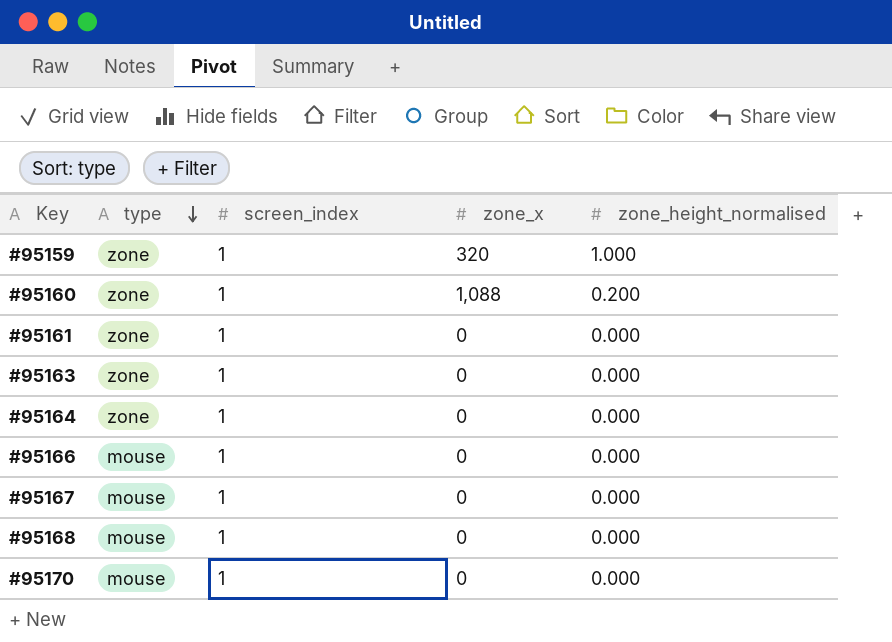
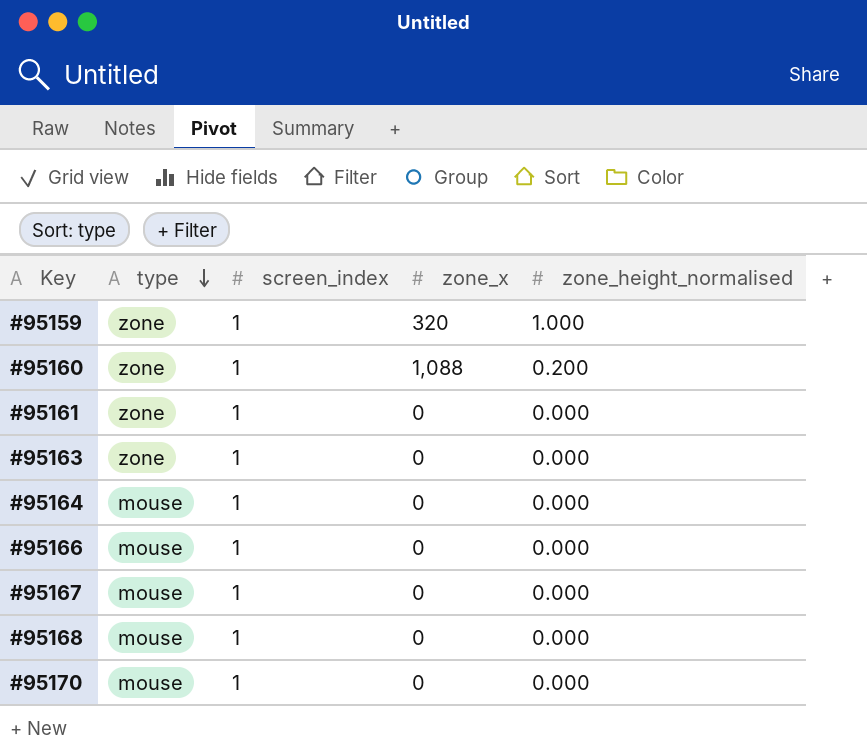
#95164 | type: zone -> mouse

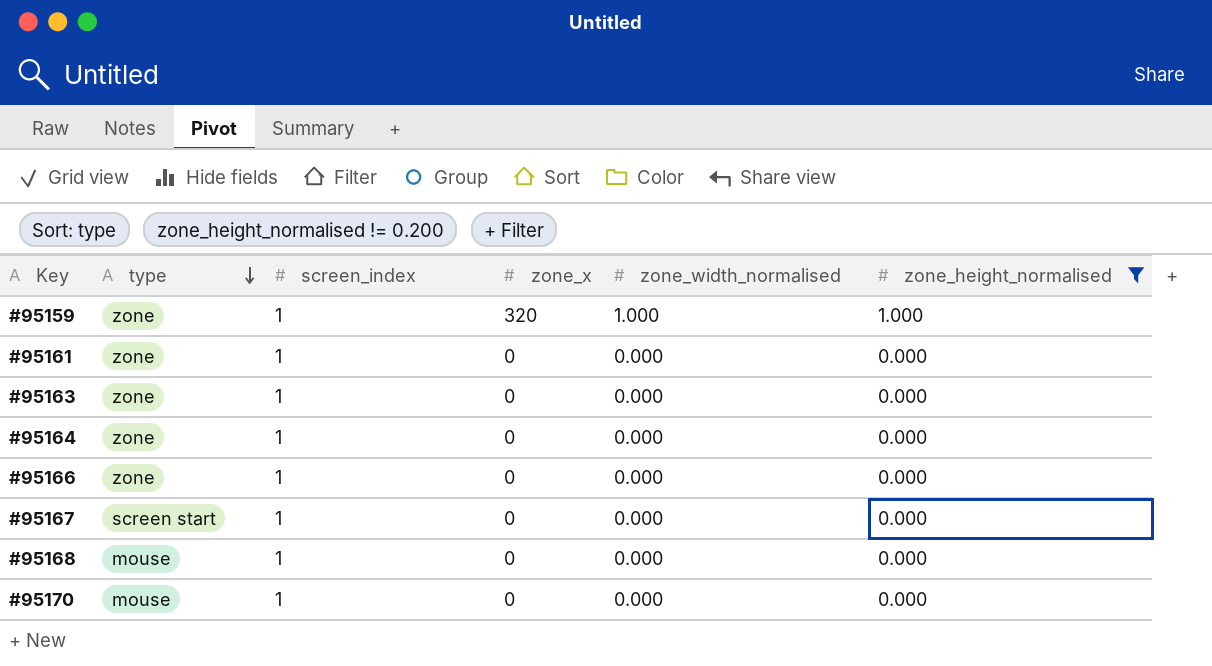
filter: none -> zone_height_normalised != 0.200
column zone_width_normalised | position: none -> 5
#95164 | type: mouse -> zone
#95166 | type: mouse -> zone
#95167 | type: mouse -> screen start

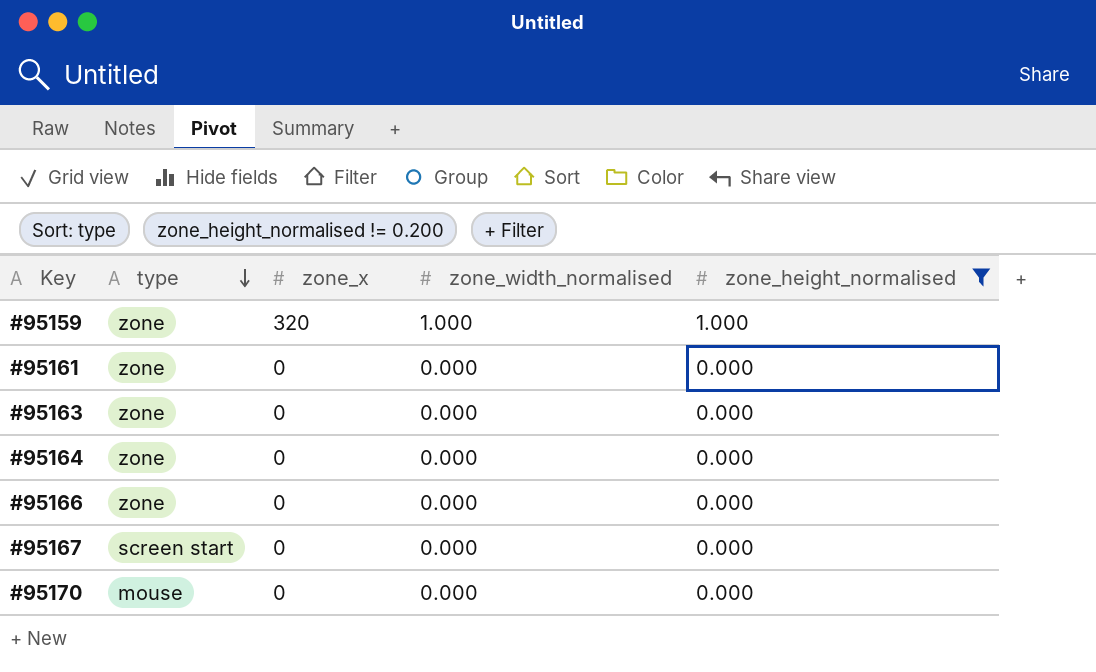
column screen_index | position: 3 -> none
row #95168: mouse | 1 | 0 | 0.000 | 0.000 -> none

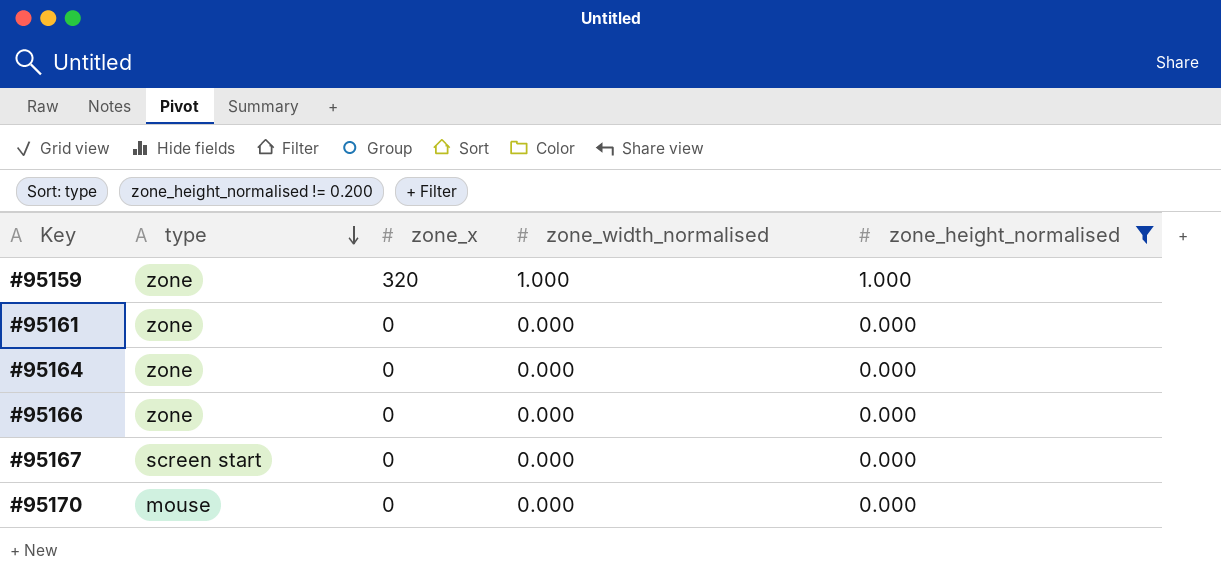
row #95163: zone | 0 | 0.000 | 0.000 -> none

